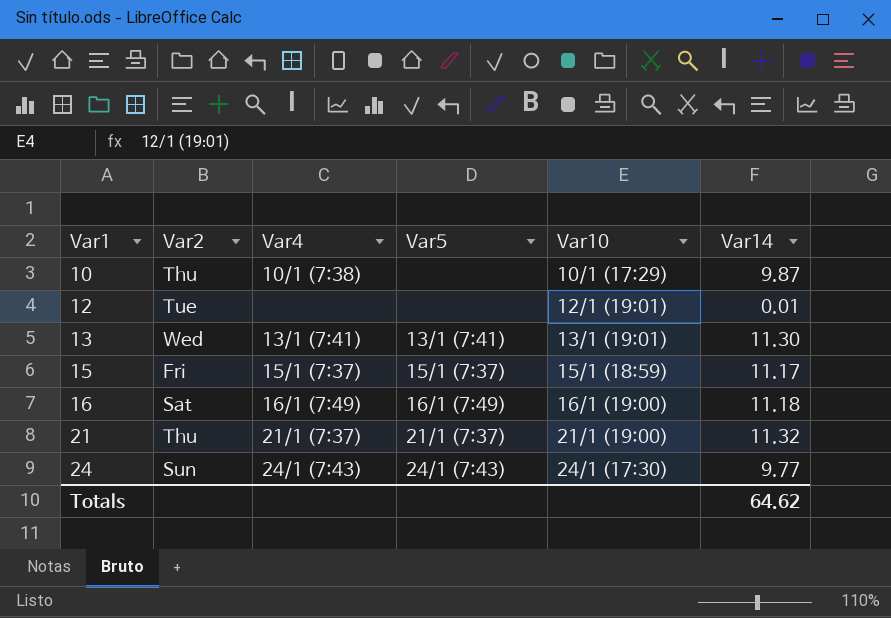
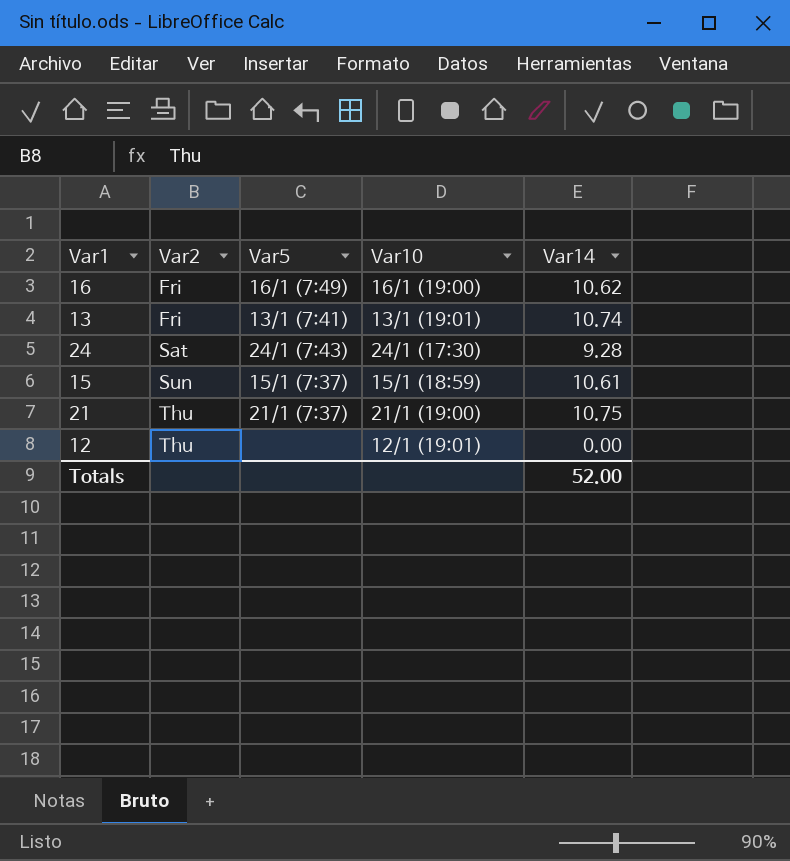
row order: Var1 ascending -> Var2 ascending
column Var4 | position: 3 -> none
row 10: Thu | 10/1 (7:38) | none | 10/1 (17:29) | 9.87 -> none
16 | Var2: Sat -> Fri
16 | Var14: 11.18 -> 10.62
13 | Var2: Wed -> Fri
13 | Var14: 11.30 -> 10.74
24 | Var2: Sun -> Sat
24 | Var14: 9.77 -> 9.28
15 | Var2: Fri -> Sun
15 | Var14: 11.17 -> 10.61
21 | Var14: 11.32 -> 10.75
12 | Var2: Tue -> Thu
12 | Var14: 0.01 -> 0.00
Totals | Var14: 64.62 -> 52.00

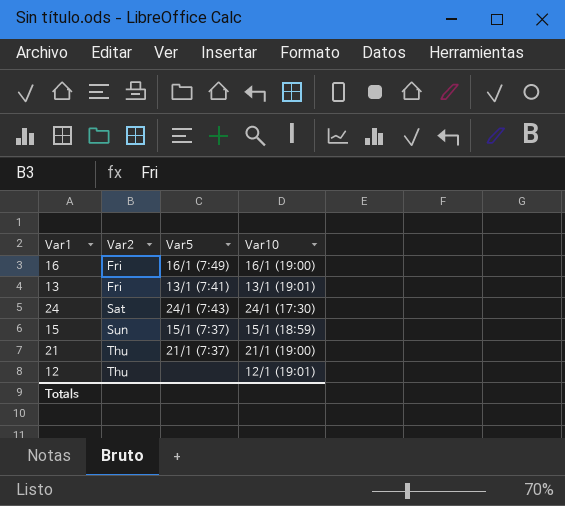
column Var14 | position: 5 -> none

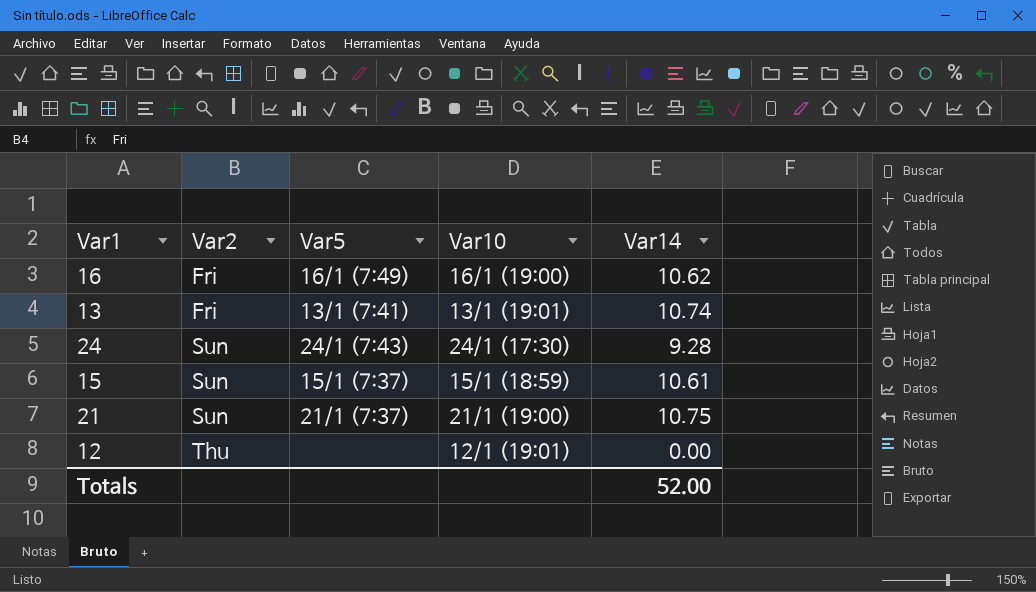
column Var14 | position: none -> 5
24 | Var2: Sat -> Sun
21 | Var2: Thu -> Sun

